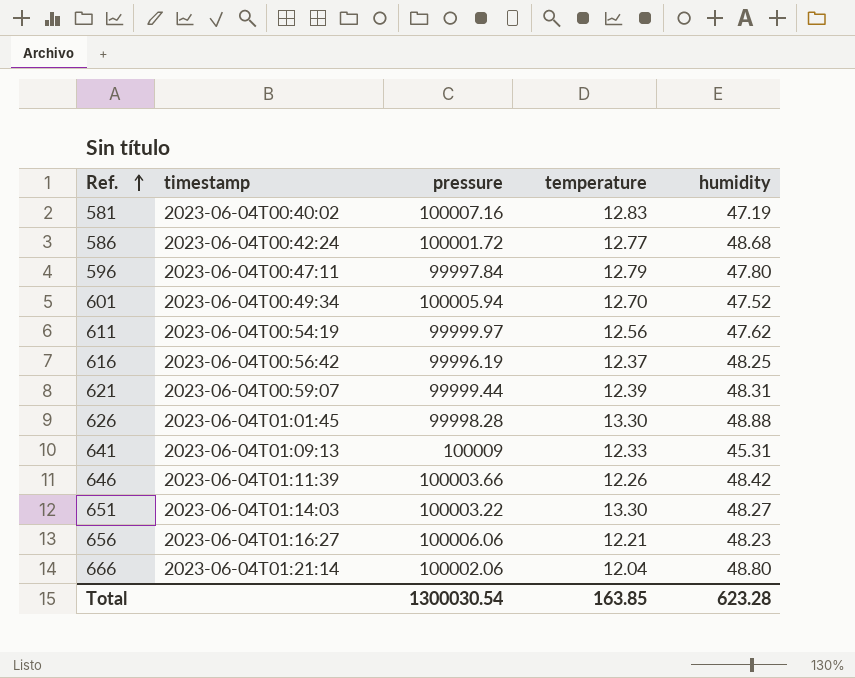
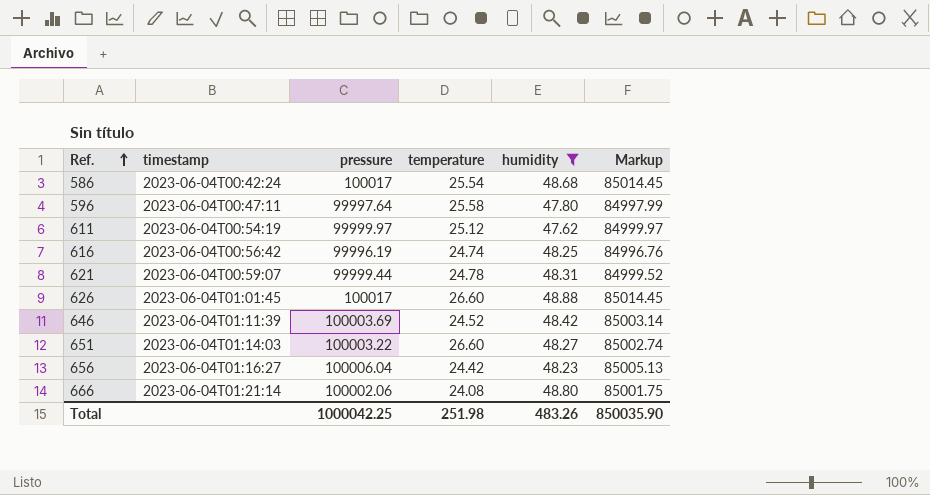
filter: none -> humidity >= 47.62
column Markup | formula: none -> [pressure] * 0.85
586 | pressure: 100001.72 -> 100017
586 | temperature: 12.77 -> 25.54
596 | pressure: 99997.84 -> 99997.64
596 | temperature: 12.79 -> 25.58
611 | temperature: 12.56 -> 25.12
616 | temperature: 12.37 -> 24.74
621 | temperature: 12.39 -> 24.78
626 | pressure: 99998.28 -> 100017
626 | temperature: 13.30 -> 26.60
646 | pressure: 100003.66 -> 100003.69
646 | temperature: 12.26 -> 24.52
651 | temperature: 13.30 -> 26.60
656 | pressure: 100006.06 -> 100006.04
656 | temperature: 12.21 -> 24.42
666 | temperature: 12.04 -> 24.08
Total | pressure: 1300030.54 -> 1000042.25
Total | temperature: 163.85 -> 251.98
Total | humidity: 623.28 -> 483.26

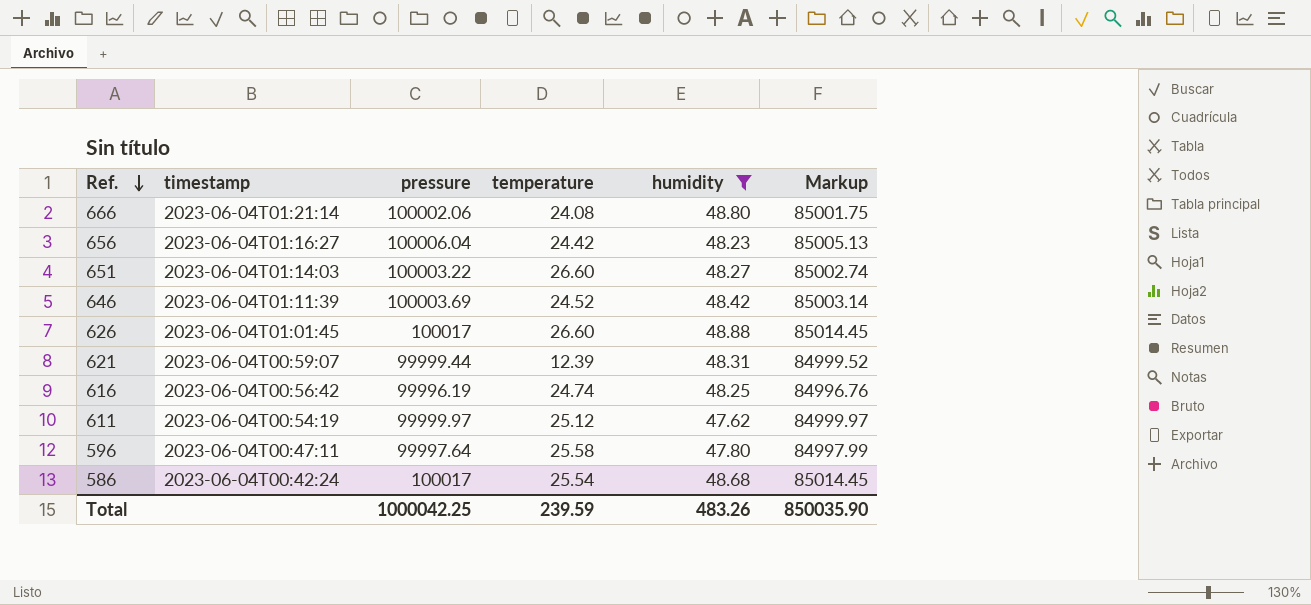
row order: Ref. ascending -> Ref. descending
621 | temperature: 24.78 -> 12.39
Total | temperature: 251.98 -> 239.59

